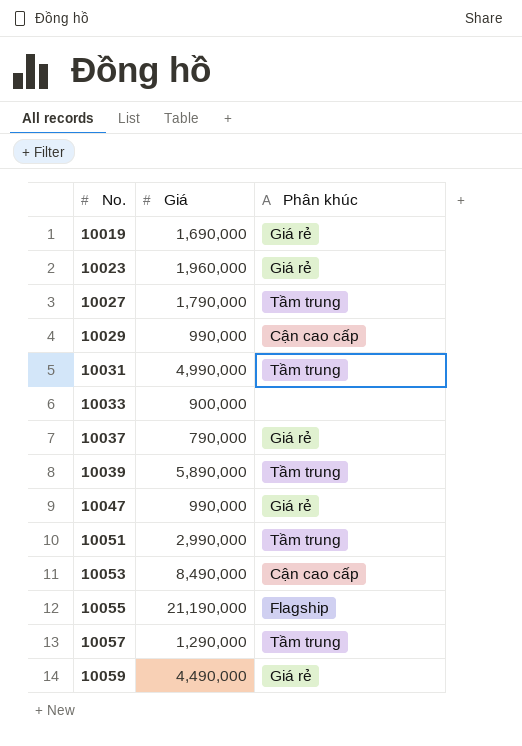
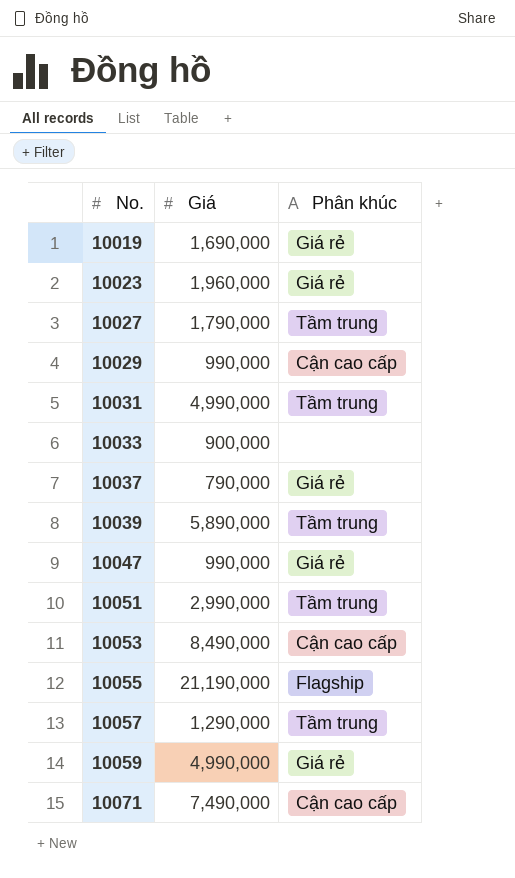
10059 | Giá: 4,490,000 -> 4,990,000
row 10071: none -> 7,490,000 | Cận cao cấp

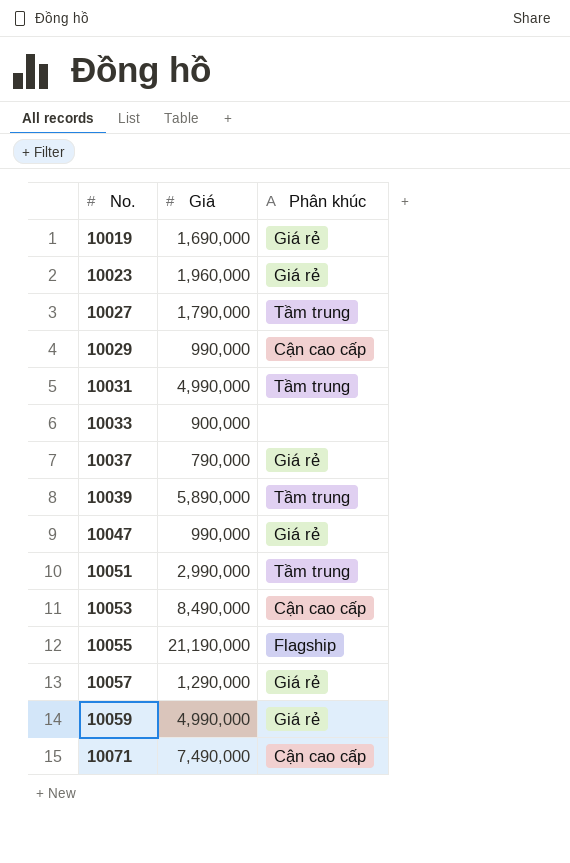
10057 | Phân khúc: Tầm trung -> Giá rẻ

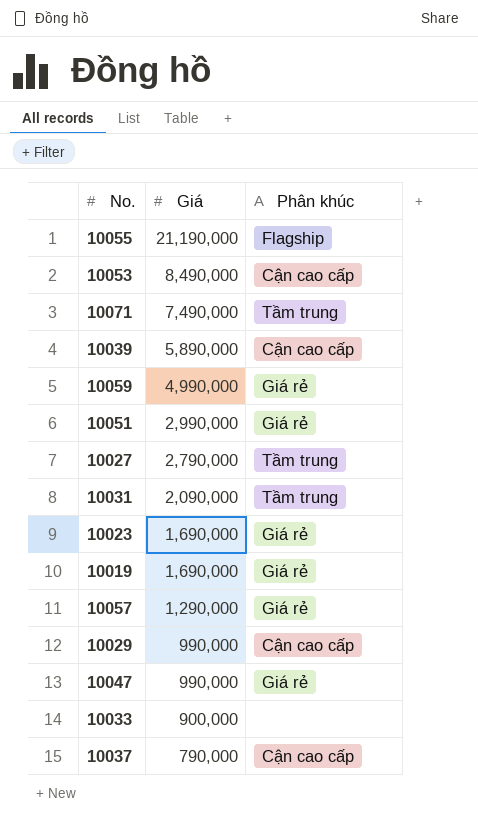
row order: No. ascending -> Giá descending
10071 | Phân khúc: Cận cao cấp -> Tầm trung
10039 | Phân khúc: Tầm trung -> Cận cao cấp
10051 | Phân khúc: Tầm trung -> Giá rẻ
10027 | Giá: 1,790,000 -> 2,790,000
10031 | Giá: 4,990,000 -> 2,090,000
10023 | Giá: 1,960,000 -> 1,690,000
10037 | Phân khúc: Giá rẻ -> Cận cao cấp

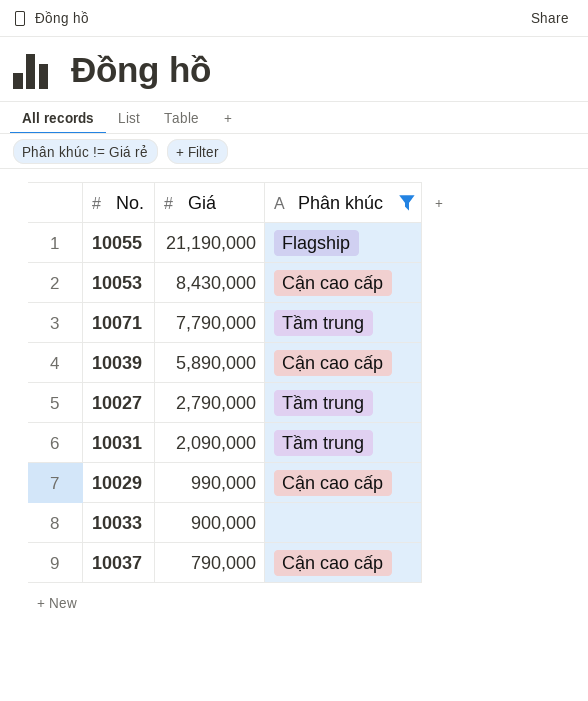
filter: none -> Phân khúc != Giá rẻ
10053 | Giá: 8,490,000 -> 8,430,000
10071 | Giá: 7,490,000 -> 7,790,000

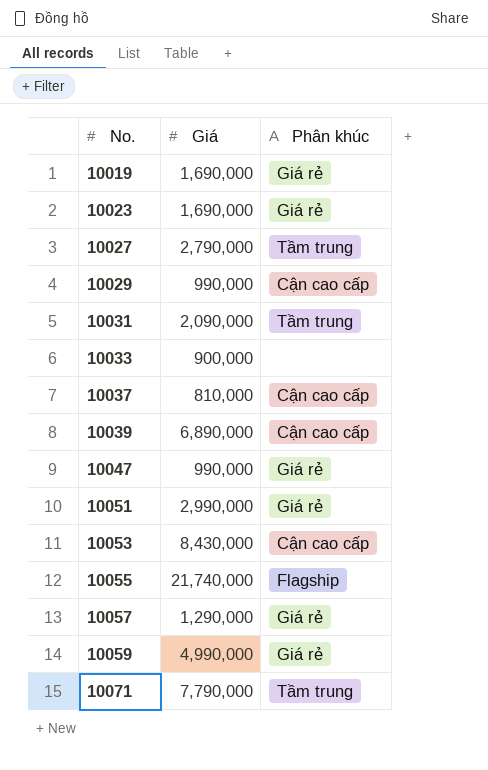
filter: Phân khúc != Giá rẻ -> none
row order: Giá descending -> No. ascending
10037 | Giá: 790,000 -> 810,000
10039 | Giá: 5,890,000 -> 6,890,000
10055 | Giá: 21,190,000 -> 21,740,000

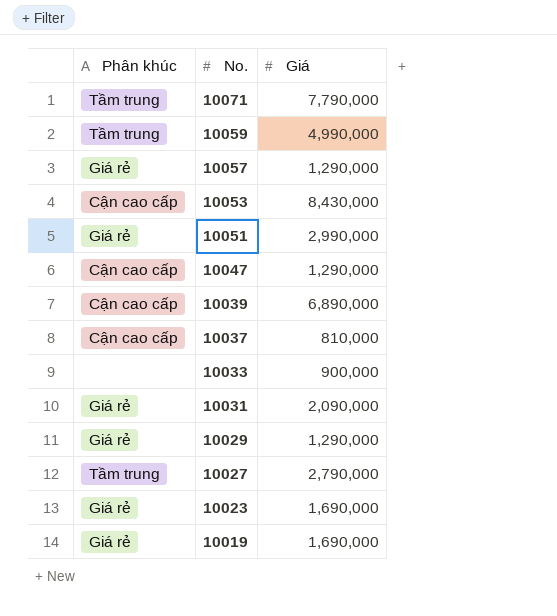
row order: No. ascending -> No. descending
column Phân khúc | position: 3 -> 1
row 10055: 21,740,000 | Flagship -> none
10059 | Phân khúc: Giá rẻ -> Tầm trung
10047 | Phân khúc: Giá rẻ -> Cận cao cấp
10047 | Giá: 990,000 -> 1,290,000
10031 | Phân khúc: Tầm trung -> Giá rẻ
10029 | Phân khúc: Cận cao cấp -> Giá rẻ
10029 | Giá: 990,000 -> 1,290,000

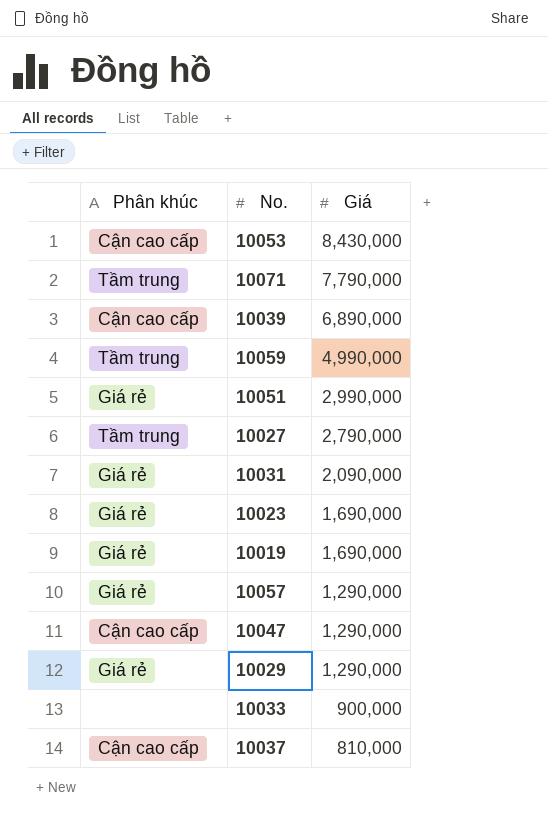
row order: No. descending -> Giá descending

